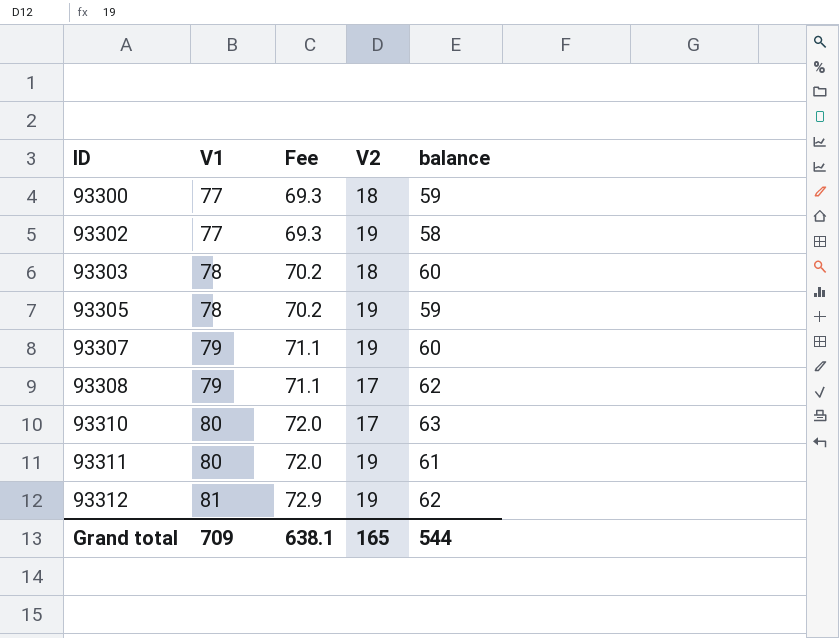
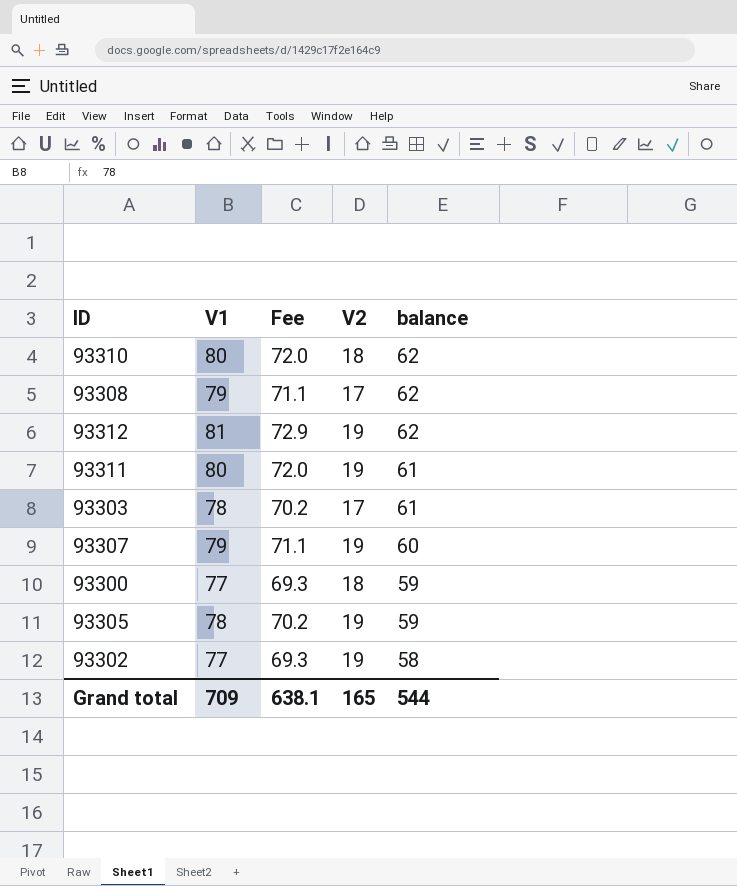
row order: ID ascending -> balance descending
93310 | V2: 17 -> 18
93310 | balance: 63 -> 62
93303 | V2: 18 -> 17
93303 | balance: 60 -> 61

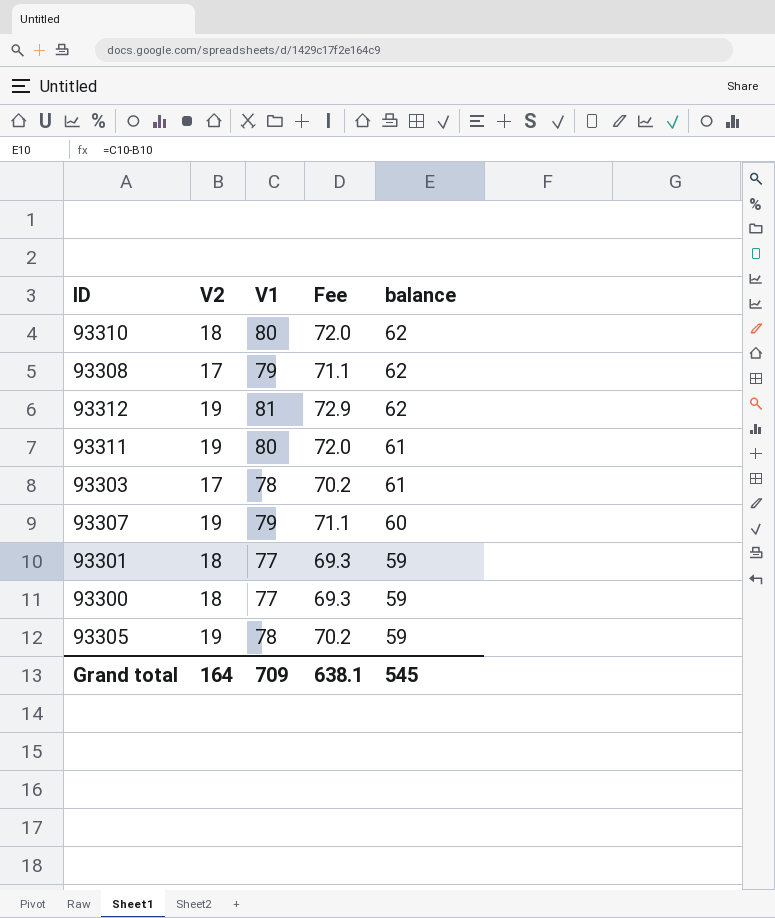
column V2 | position: 4 -> 2
row 93302: 77 | 69.3 | 19 | 58 -> none
row 93301: none -> 18 | 77 | 69.3 | 59
Grand total | V2: 165 -> 164
Grand total | balance: 544 -> 545

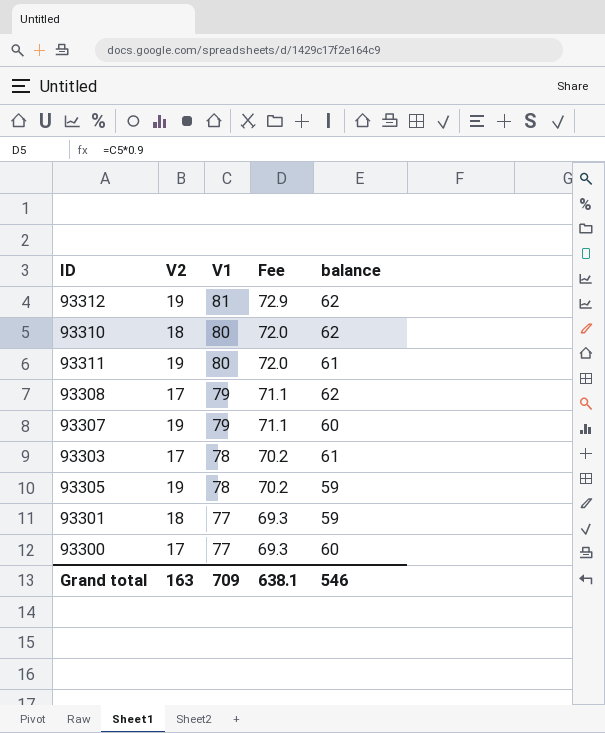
row order: balance descending -> V1 descending
93300 | V2: 18 -> 17
93300 | balance: 59 -> 60
Grand total | V2: 164 -> 163
Grand total | balance: 545 -> 546

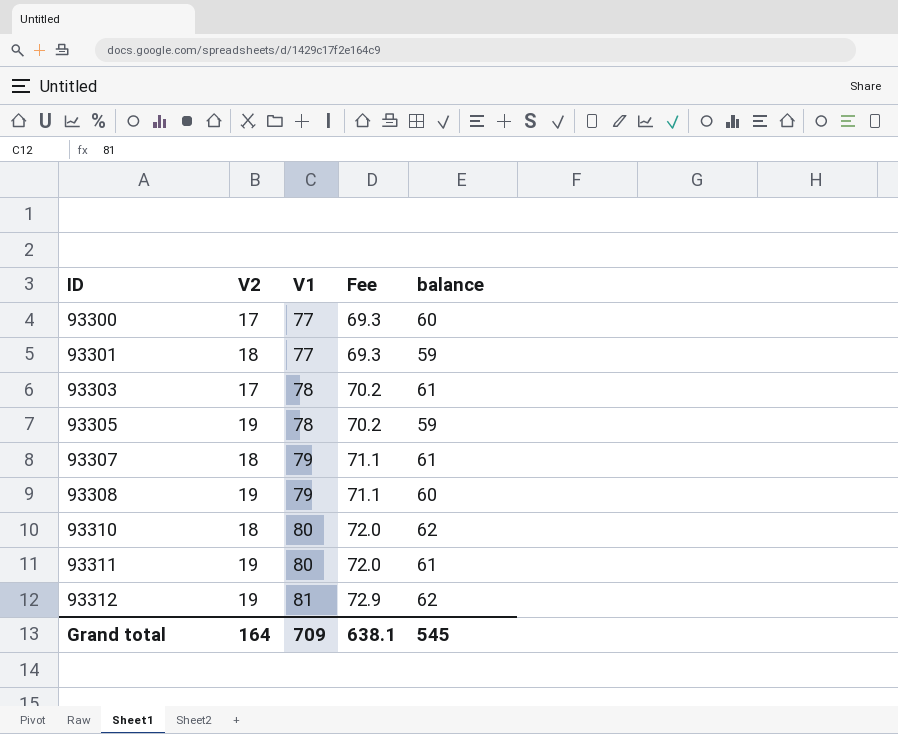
row order: V1 descending -> ID ascending
93307 | V2: 19 -> 18
93307 | balance: 60 -> 61
93308 | V2: 17 -> 19
93308 | balance: 62 -> 60
Grand total | V2: 163 -> 164
Grand total | balance: 546 -> 545

